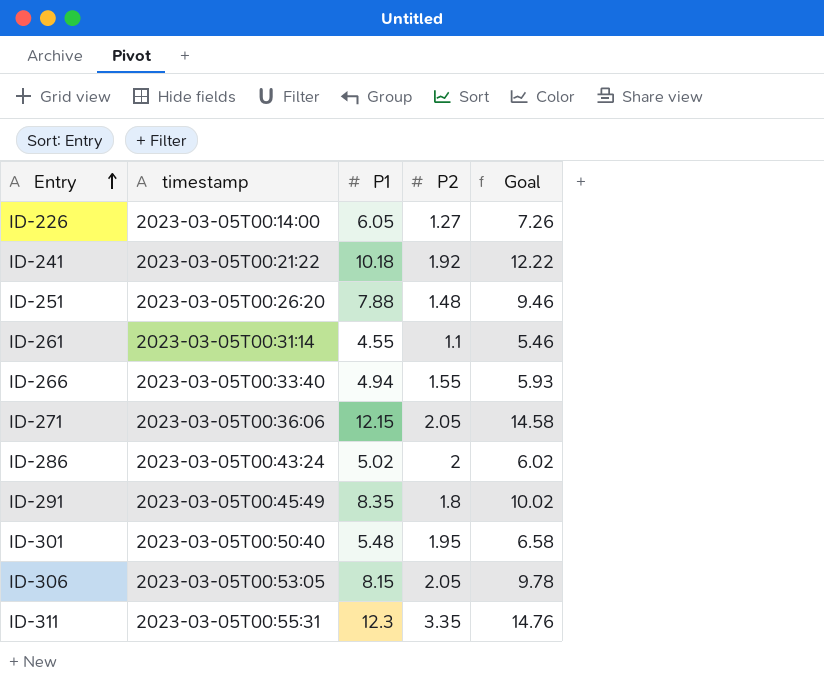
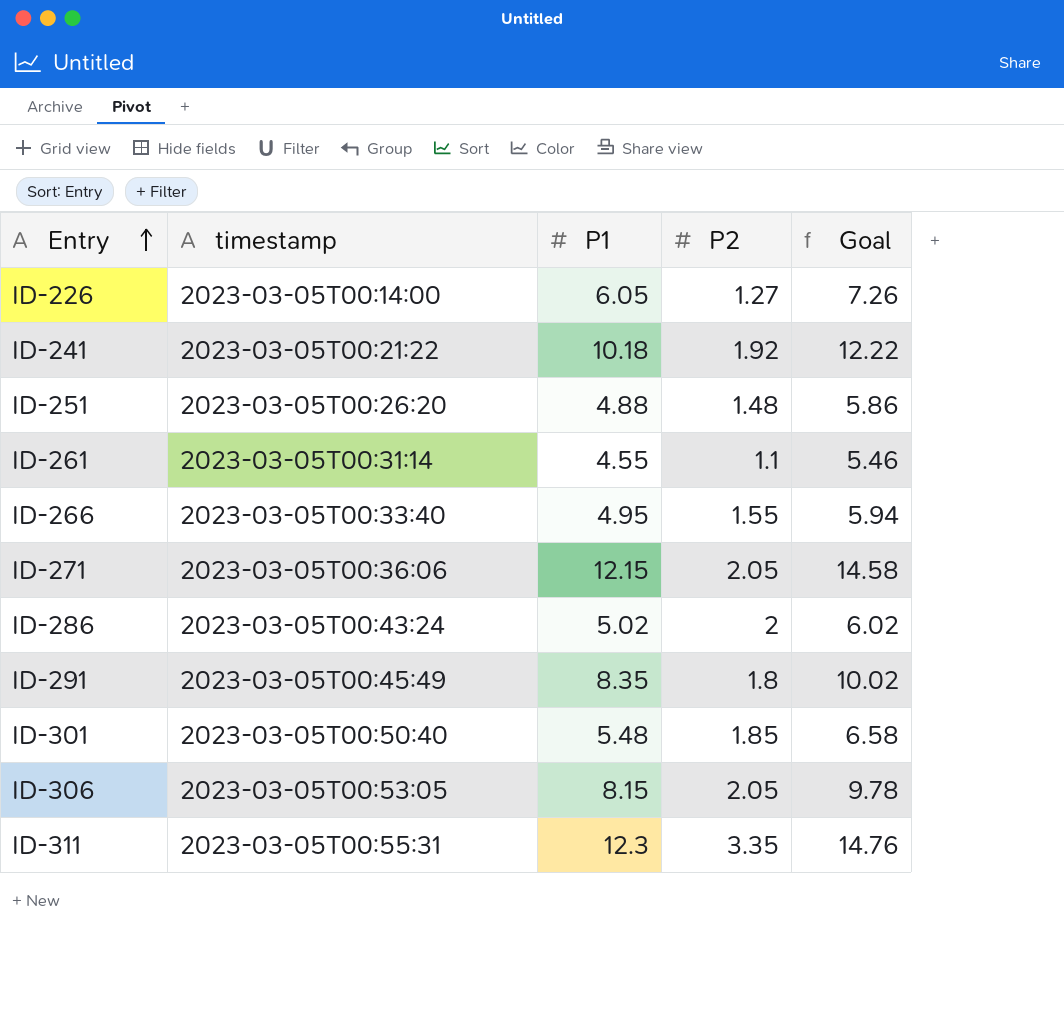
ID-251 | P1: 7.88 -> 4.88
ID-251 | Goal: 9.46 -> 5.86
ID-266 | P1: 4.94 -> 4.95
ID-266 | Goal: 5.93 -> 5.94
ID-301 | P2: 1.95 -> 1.85

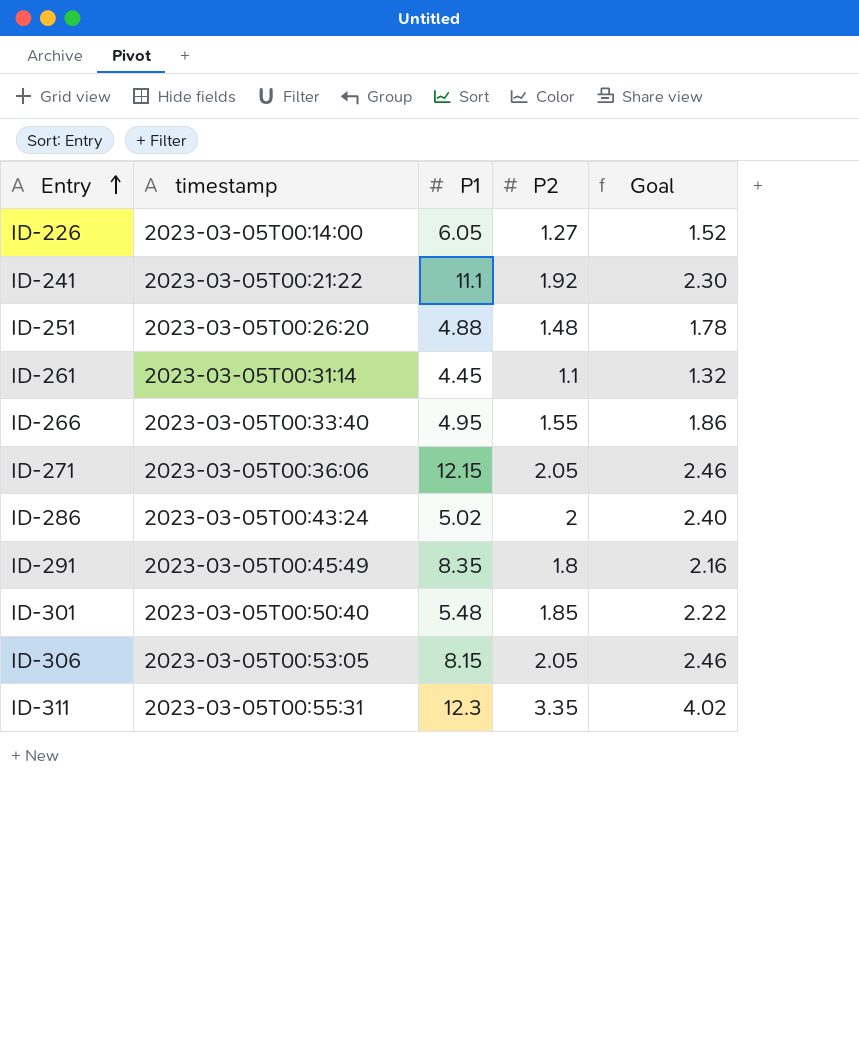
column Goal | formula: [P1] * 1.2 -> [P2] * 1.2
ID-241 | P1: 10.18 -> 11.1
ID-261 | P1: 4.55 -> 4.45

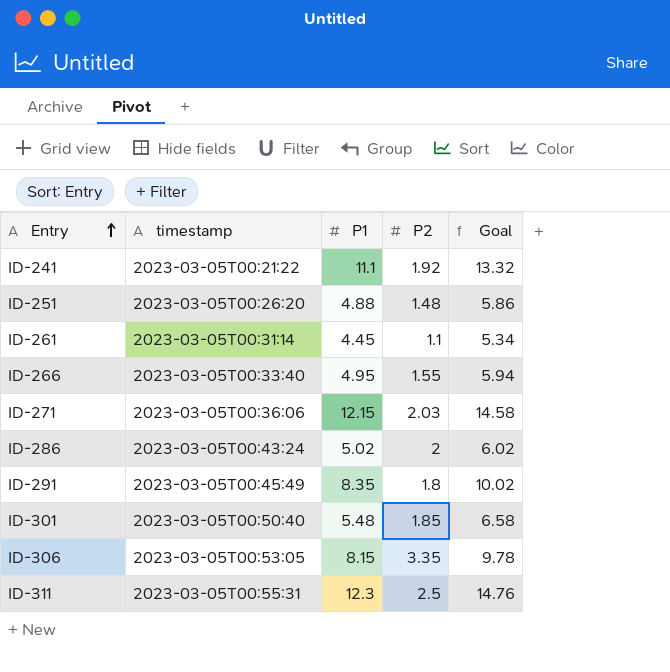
column Goal | formula: [P2] * 1.2 -> [P1] * 1.2
row ID-226: 2023-03-05T00:14:00 | 6.05 | 1.27 | 1.52 -> none
ID-271 | P2: 2.05 -> 2.03
ID-306 | P2: 2.05 -> 3.35
ID-311 | P2: 3.35 -> 2.5

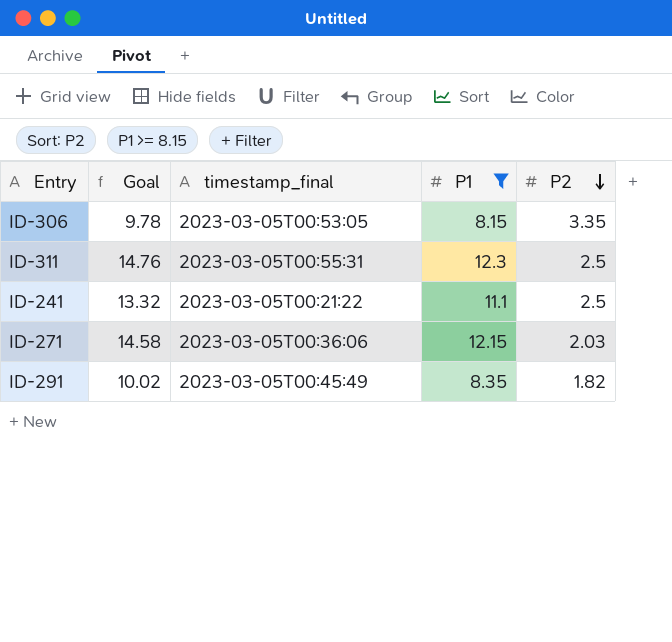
filter: none -> P1 >= 8.15
row order: Entry ascending -> P2 descending
column Goal | position: 5 -> 2
column name: timestamp -> timestamp_final
ID-241 | P2: 1.92 -> 2.5
ID-291 | P2: 1.8 -> 1.82

